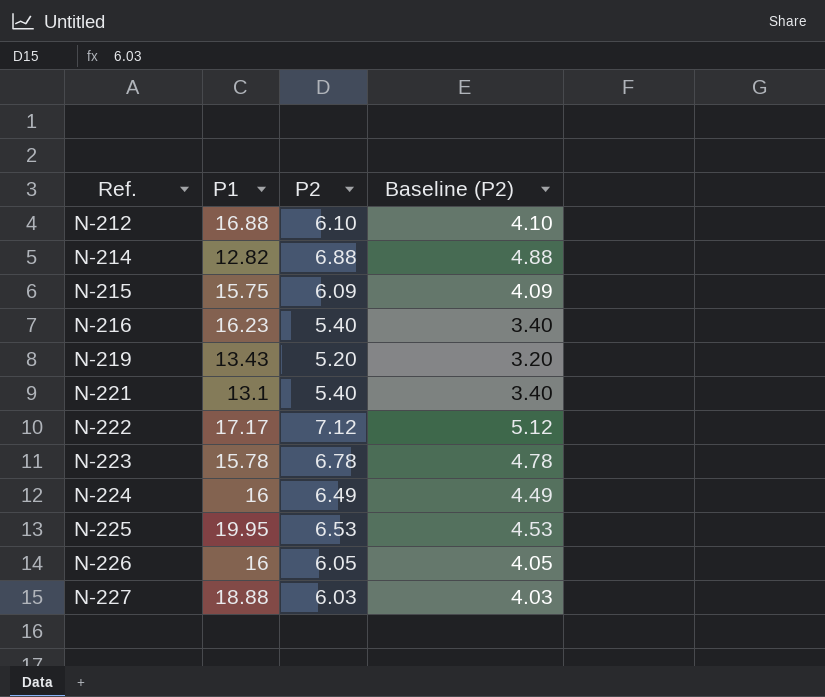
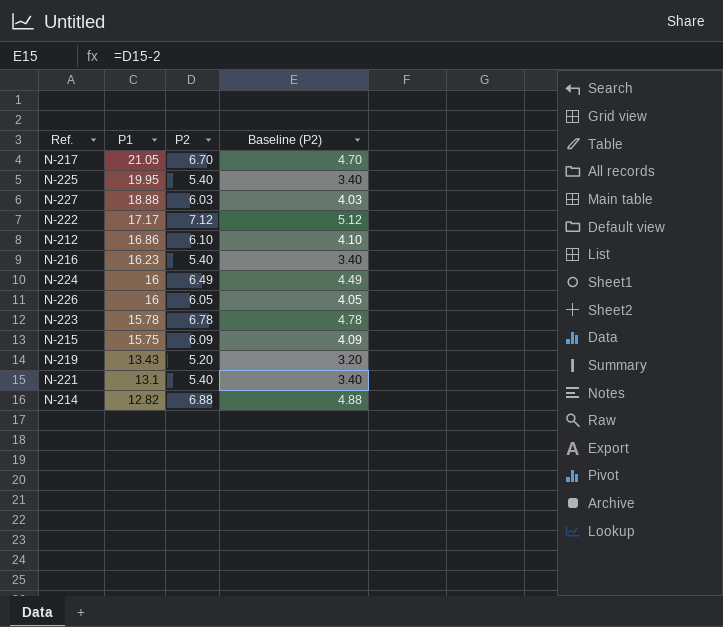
row order: Ref. ascending -> P1 descending
row N-217: none -> 21.05 | 6.70 | 4.70
N-225 | P2: 6.53 -> 5.40
N-225 | Baseline (P2): 4.53 -> 3.40
N-212 | P1: 16.88 -> 16.86

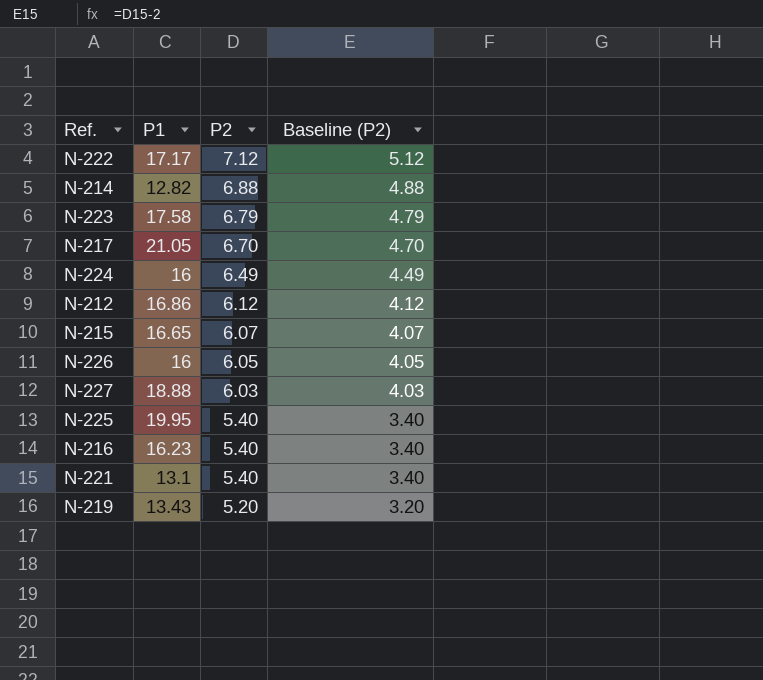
row order: P1 descending -> P2 descending
N-223 | P1: 15.78 -> 17.58
N-223 | P2: 6.78 -> 6.79
N-223 | Baseline (P2): 4.78 -> 4.79
N-212 | P2: 6.10 -> 6.12
N-212 | Baseline (P2): 4.10 -> 4.12
N-215 | P1: 15.75 -> 16.65
N-215 | P2: 6.09 -> 6.07
N-215 | Baseline (P2): 4.09 -> 4.07

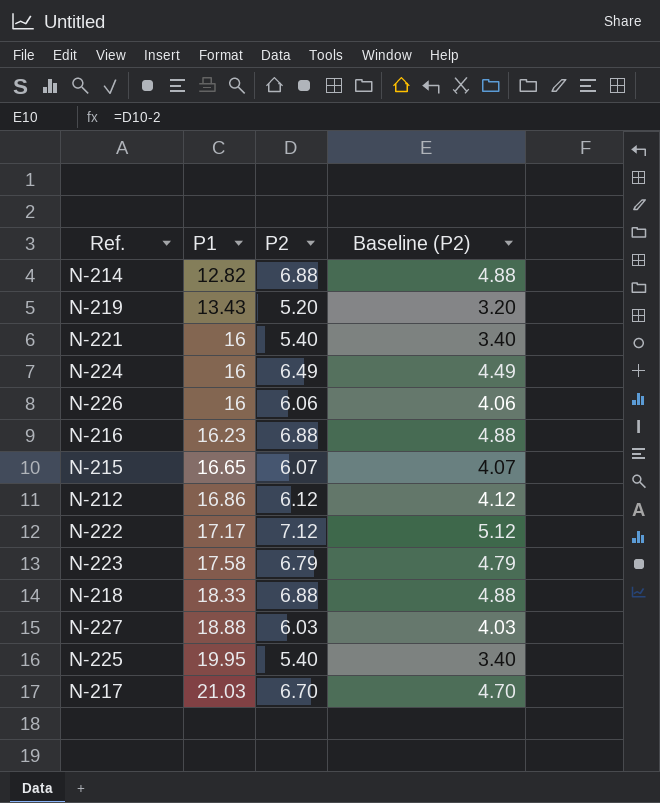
row order: P2 descending -> P1 ascending
N-221 | P1: 13.1 -> 16
N-226 | P2: 6.05 -> 6.06
N-226 | Baseline (P2): 4.05 -> 4.06
N-216 | P2: 5.40 -> 6.88
N-216 | Baseline (P2): 3.40 -> 4.88
row N-218: none -> 18.33 | 6.88 | 4.88
N-217 | P1: 21.05 -> 21.03

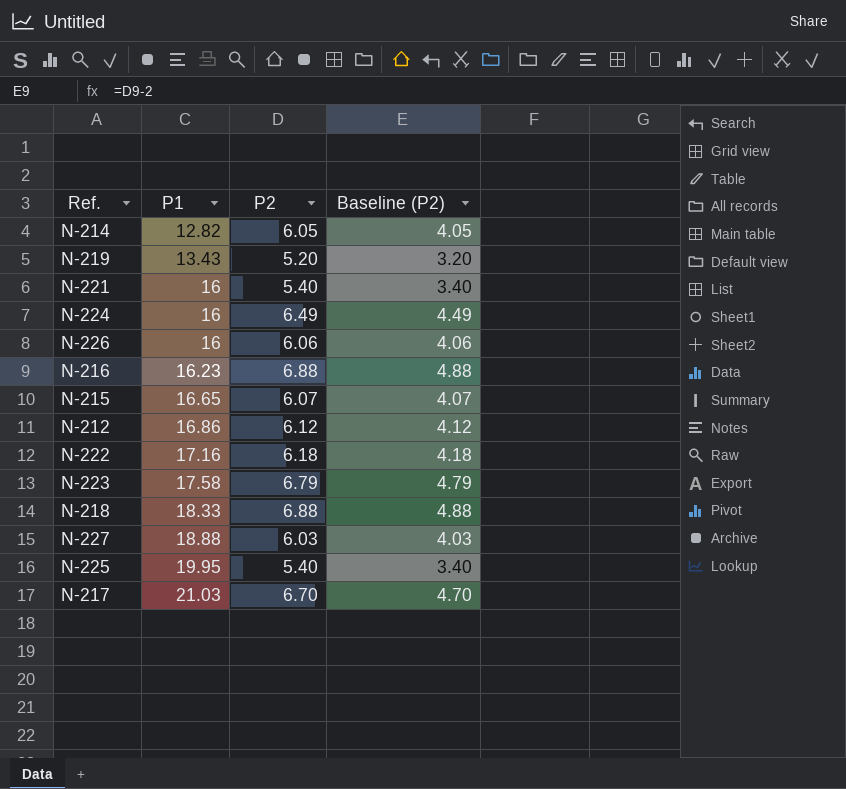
N-214 | P2: 6.88 -> 6.05
N-214 | Baseline (P2): 4.88 -> 4.05
N-222 | P1: 17.17 -> 17.16
N-222 | P2: 7.12 -> 6.18
N-222 | Baseline (P2): 5.12 -> 4.18

